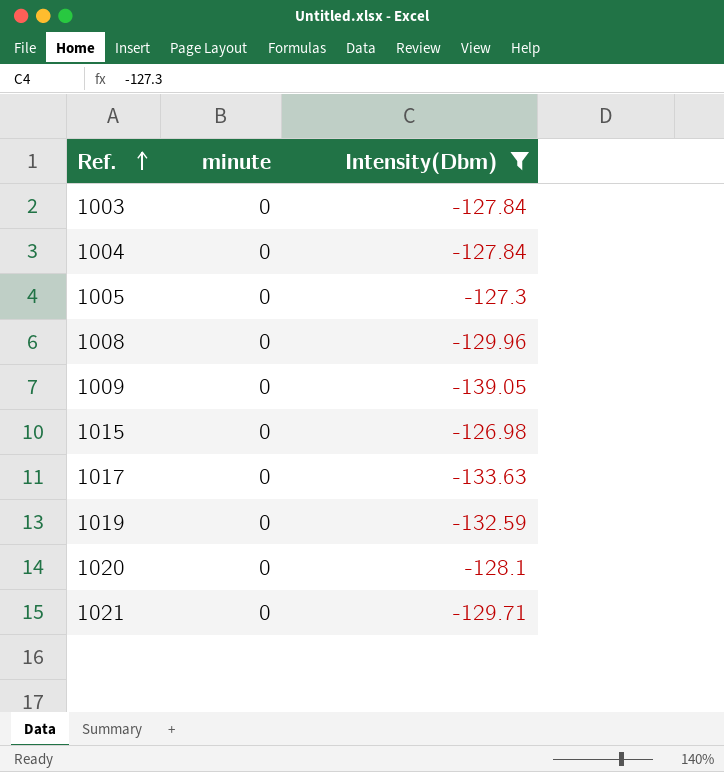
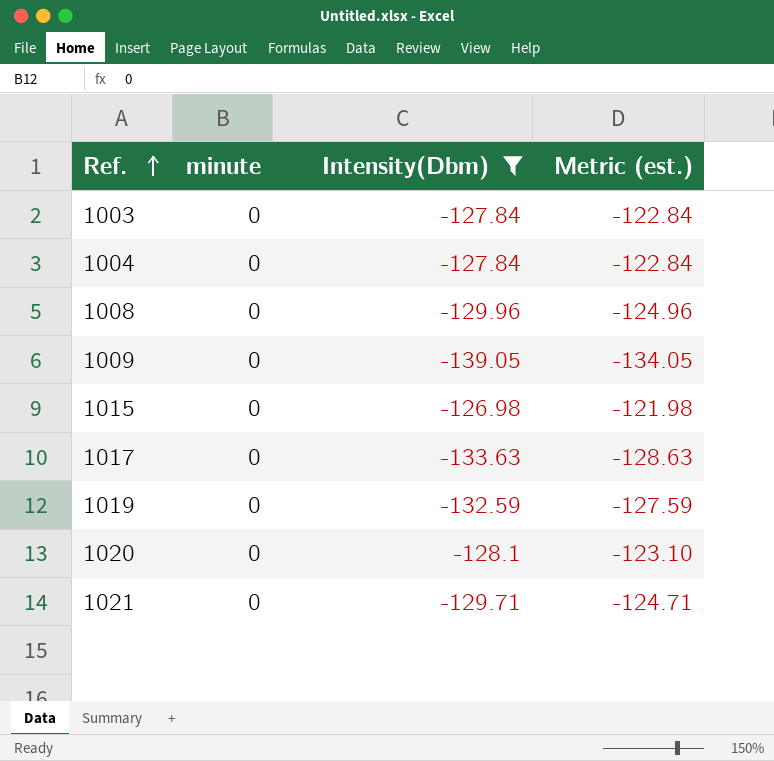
column Metric (est.) | formula: none -> [Intensity(Dbm)] + 5
row 1005: 0 | -127.3 -> none

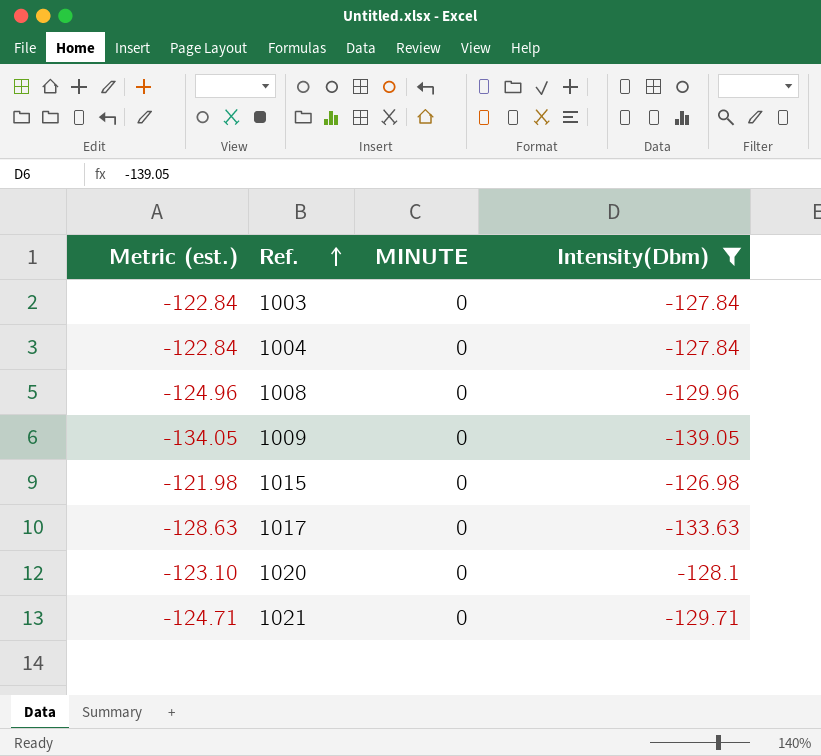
column Metric (est.) | position: 4 -> 1
column name: minute -> MINUTE
row 1019: 0 | -132.59 | -127.59 -> none

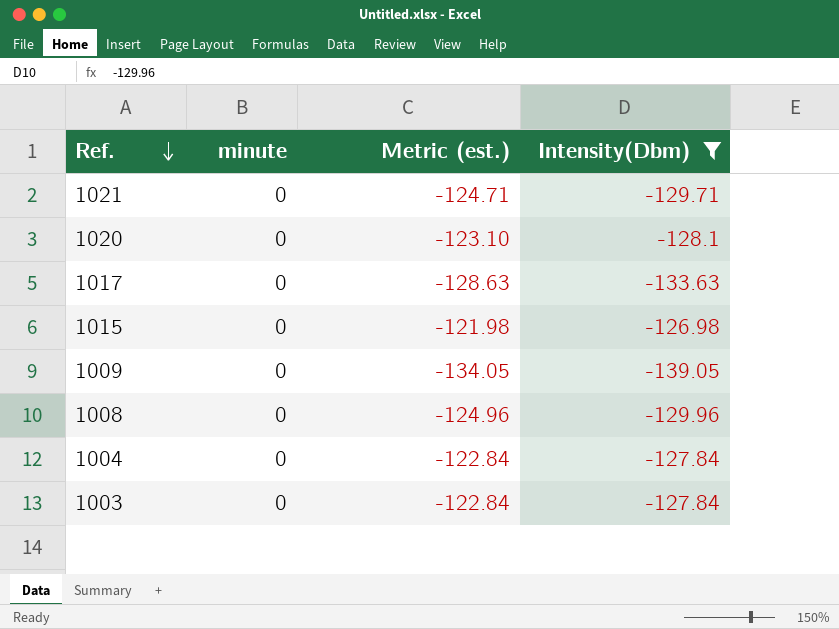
row order: Ref. ascending -> Ref. descending
column name: MINUTE -> minute
column Metric (est.) | position: 1 -> 3

